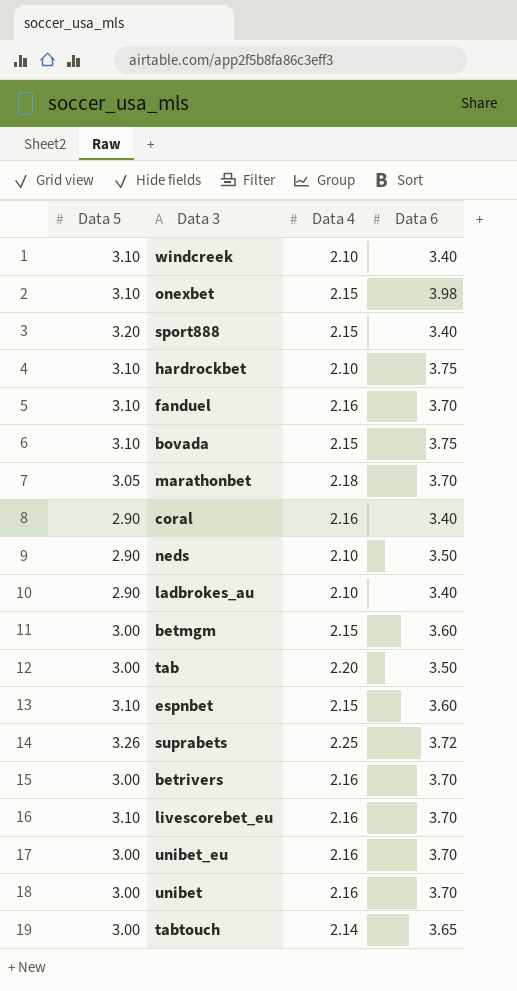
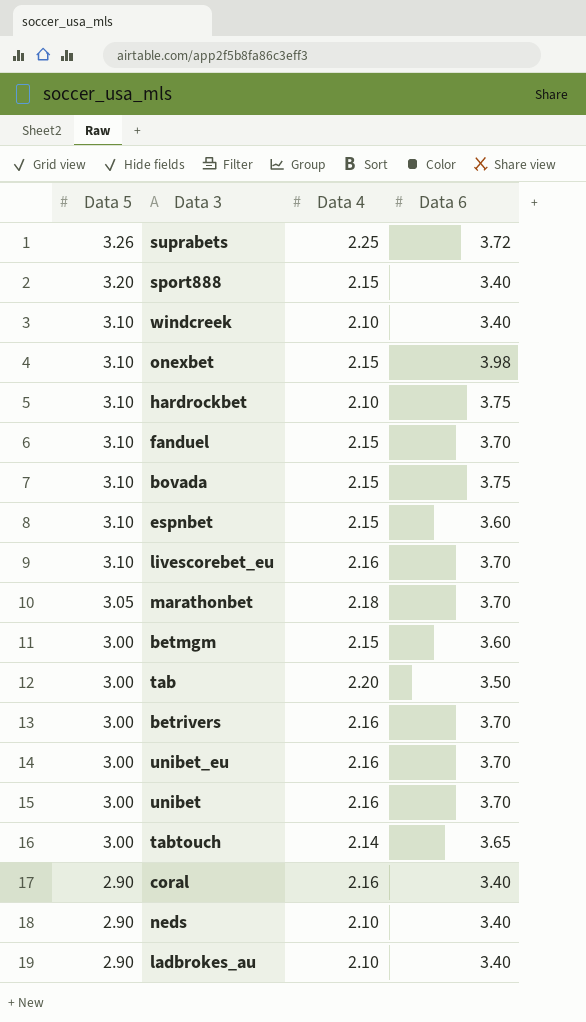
row order: none -> Data 5 descending
fanduel | Data 4: 2.16 -> 2.15
neds | Data 6: 3.50 -> 3.40

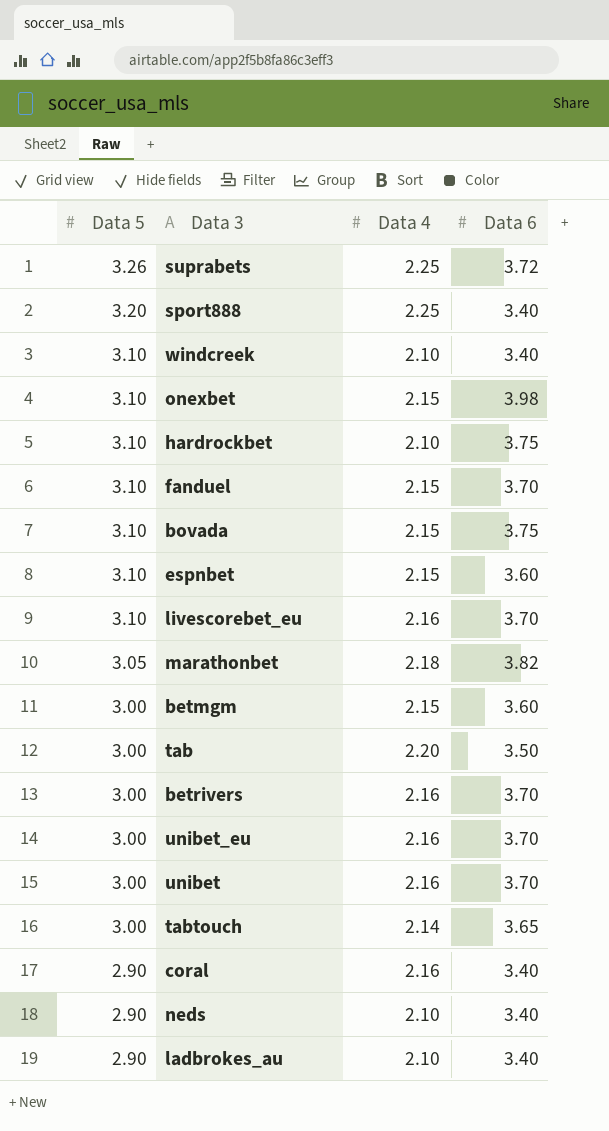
sport888 | Data 4: 2.15 -> 2.25
marathonbet | Data 6: 3.70 -> 3.82

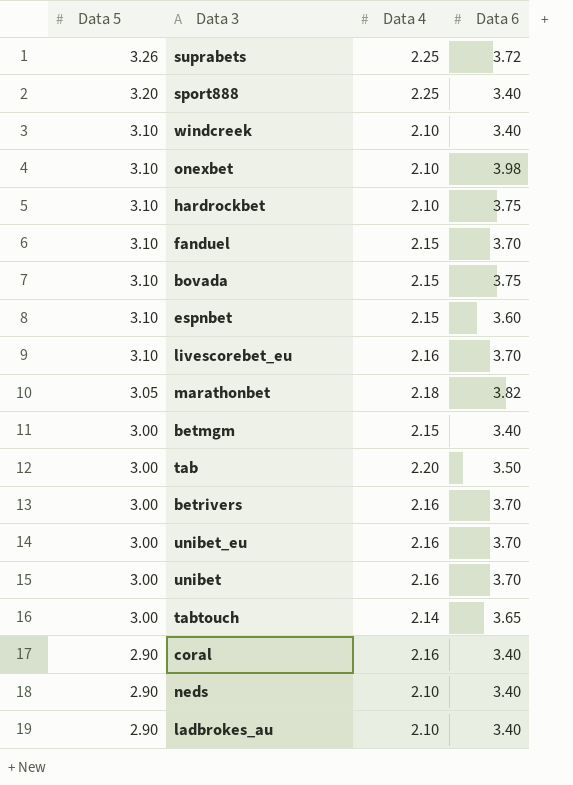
onexbet | Data 4: 2.15 -> 2.10
betmgm | Data 6: 3.60 -> 3.40

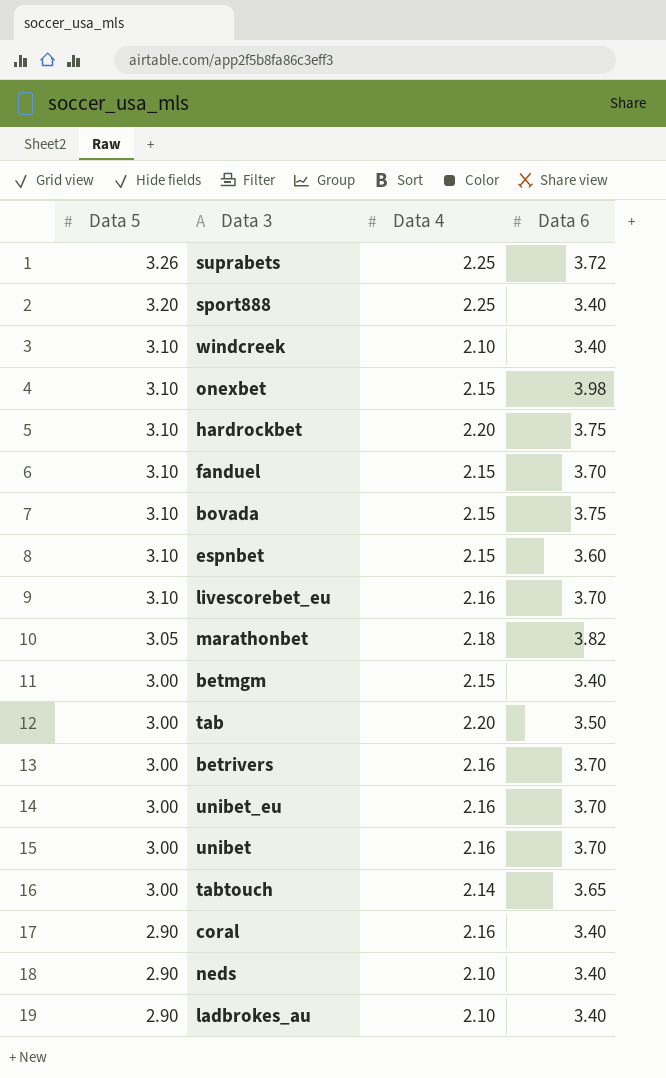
onexbet | Data 4: 2.10 -> 2.15
hardrockbet | Data 4: 2.10 -> 2.20

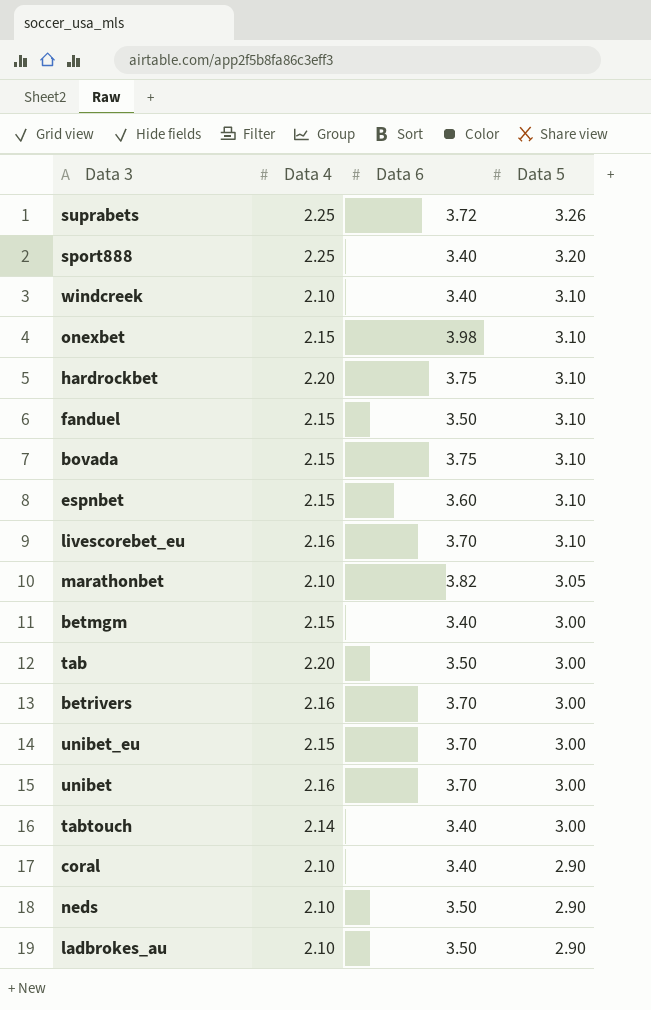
column Data 5 | position: 1 -> 4
fanduel | Data 6: 3.70 -> 3.50
marathonbet | Data 4: 2.18 -> 2.10
unibet_eu | Data 4: 2.16 -> 2.15
tabtouch | Data 6: 3.65 -> 3.40
coral | Data 4: 2.16 -> 2.10
neds | Data 6: 3.40 -> 3.50
ladbrokes_au | Data 6: 3.40 -> 3.50

